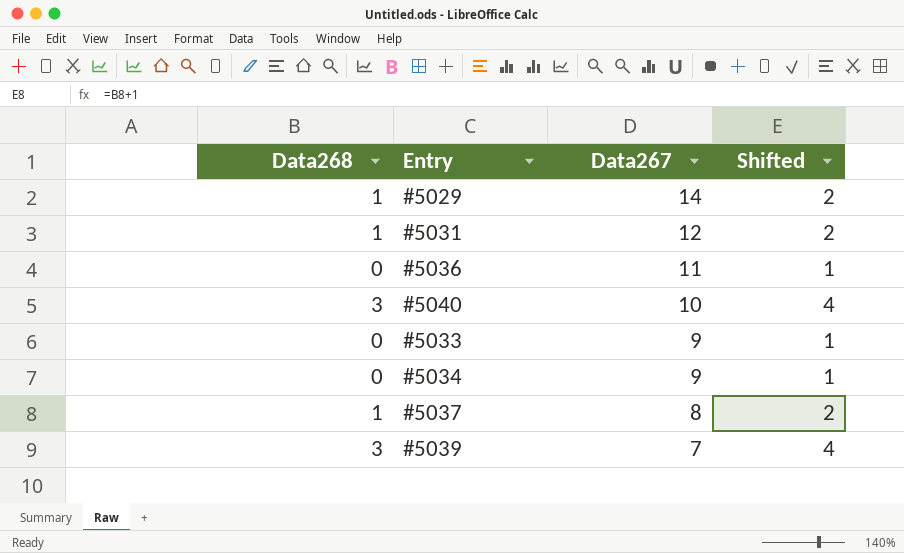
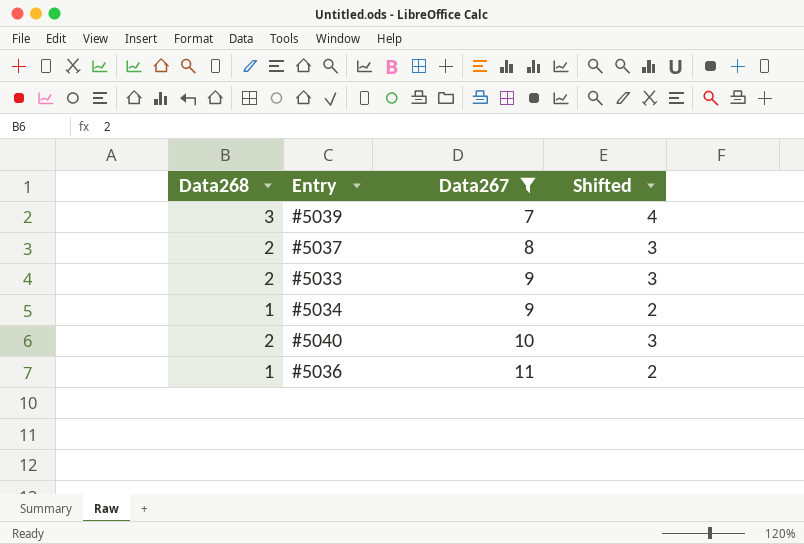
filter: none -> Data267 <= 11
row order: Data267 descending -> Data267 ascending
#5037 | Data268: 1 -> 2
#5037 | Shifted: 2 -> 3
#5033 | Data268: 0 -> 2
#5033 | Shifted: 1 -> 3
#5034 | Data268: 0 -> 1
#5034 | Shifted: 1 -> 2
#5040 | Data268: 3 -> 2
#5040 | Shifted: 4 -> 3
#5036 | Data268: 0 -> 1
#5036 | Shifted: 1 -> 2

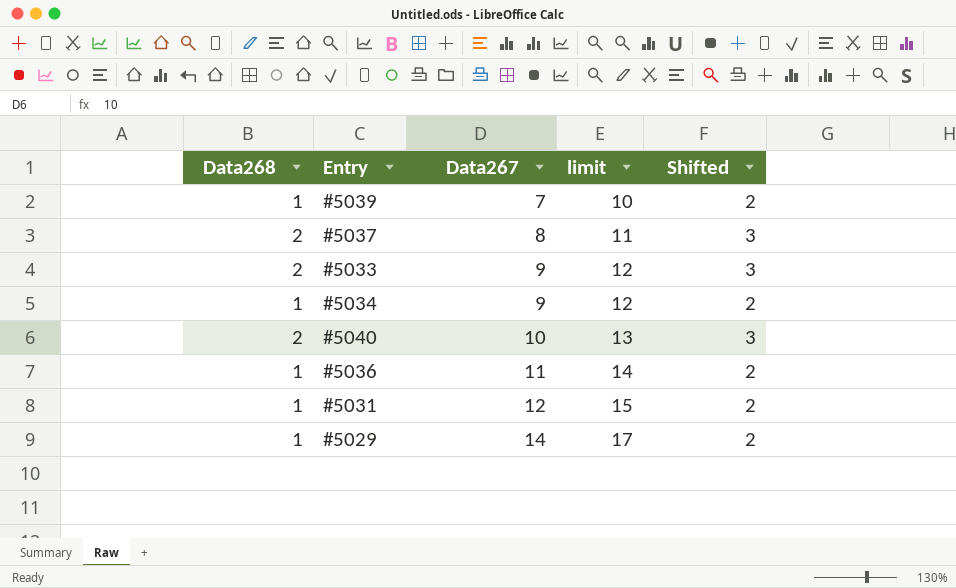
filter: Data267 <= 11 -> none
column limit | formula: none -> [Data267] + 3
#5039 | Data268: 3 -> 1
#5039 | Shifted: 4 -> 2

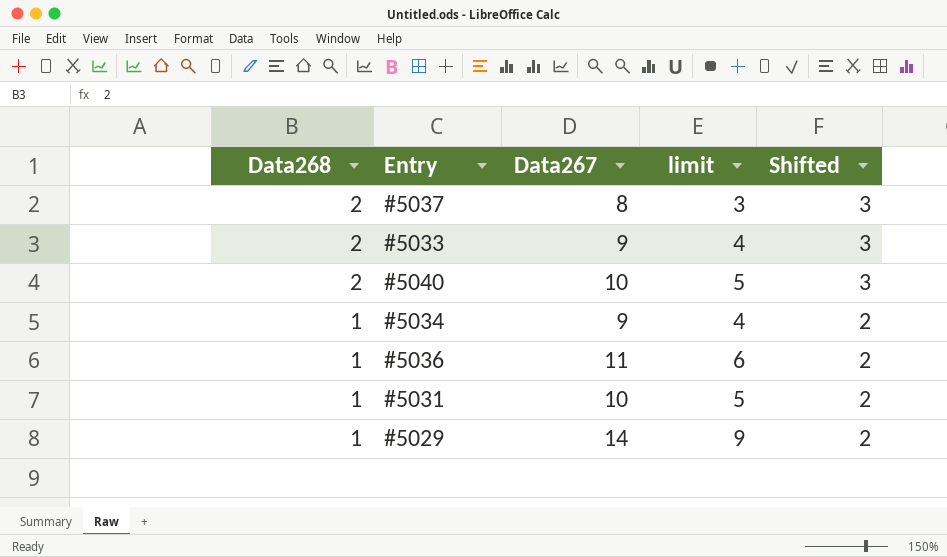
row order: Data267 ascending -> Data268 descending
column limit | formula: [Data267] + 3 -> [Data267] - 5
row #5039: 1 | 7 | 10 | 2 -> none
#5031 | Data267: 12 -> 10

